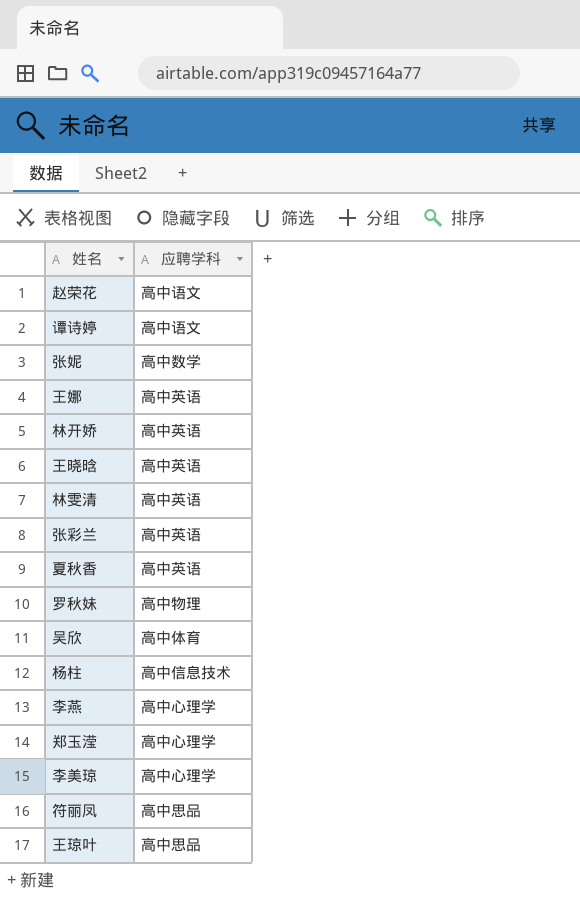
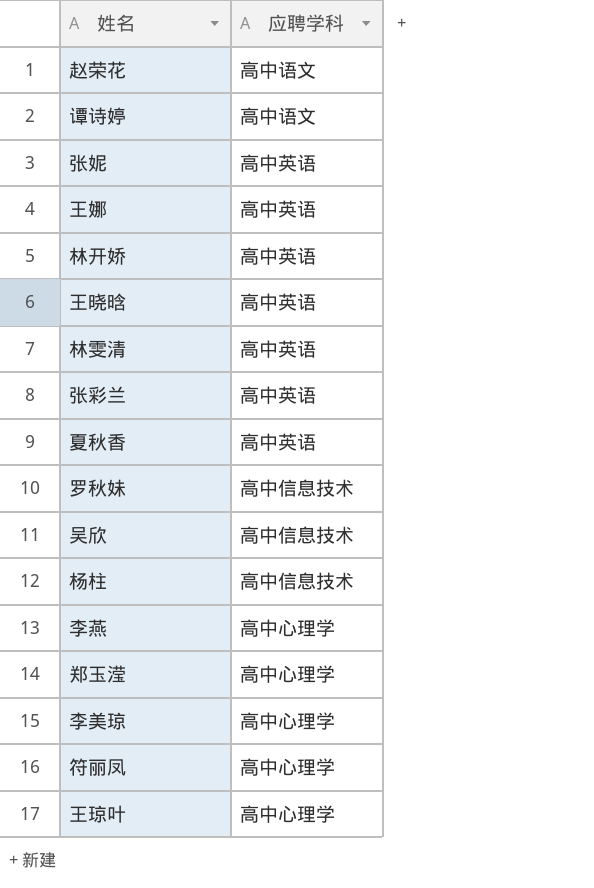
张妮 | 应聘学科: 高中数学 -> 高中英语
罗秋妹 | 应聘学科: 高中物理 -> 高中信息技术
吴欣 | 应聘学科: 高中体育 -> 高中信息技术
符丽凤 | 应聘学科: 高中思品 -> 高中心理学
王琼叶 | 应聘学科: 高中思品 -> 高中心理学

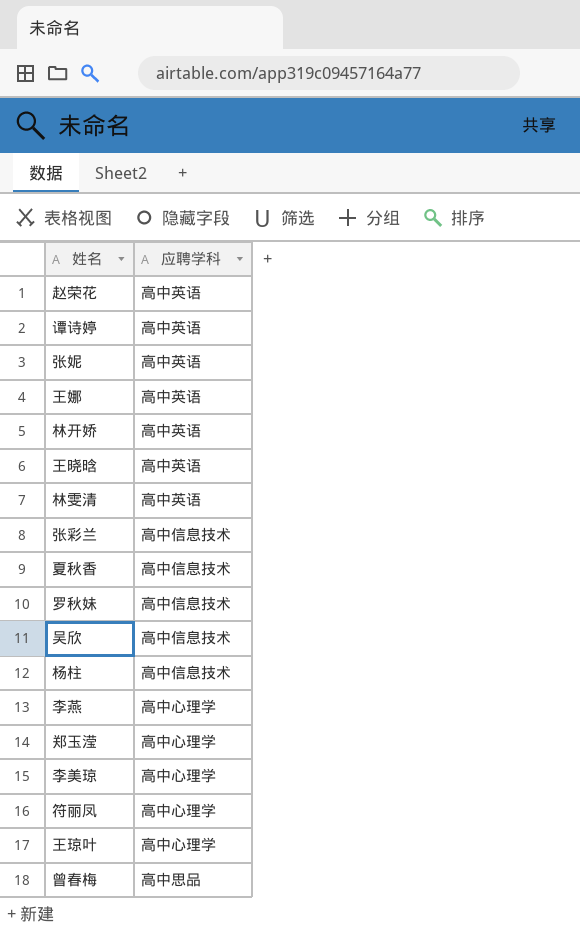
赵荣花 | 应聘学科: 高中语文 -> 高中英语
谭诗婷 | 应聘学科: 高中语文 -> 高中英语
张彩兰 | 应聘学科: 高中英语 -> 高中信息技术
夏秋香 | 应聘学科: 高中英语 -> 高中信息技术
row 曾春梅: none -> 高中思品

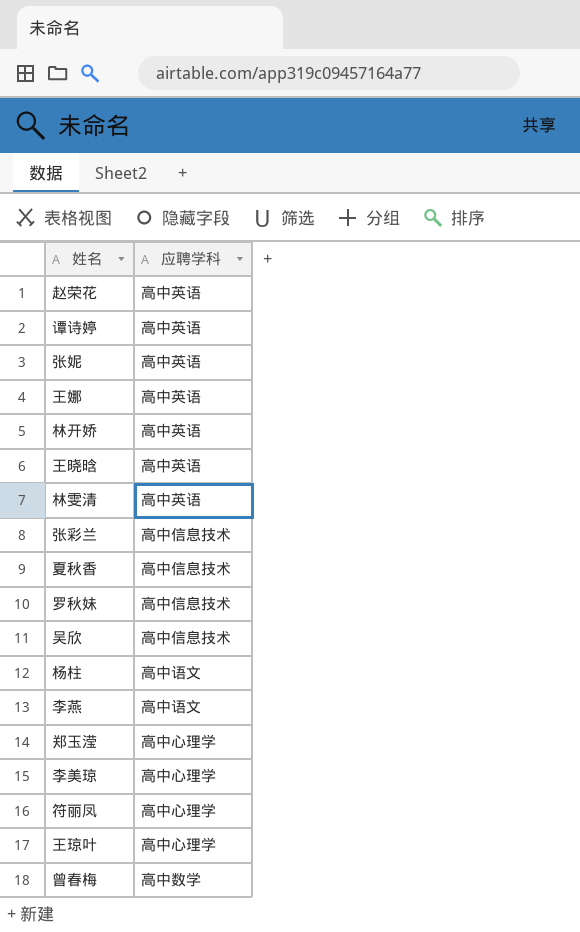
杨柱 | 应聘学科: 高中信息技术 -> 高中语文
李燕 | 应聘学科: 高中心理学 -> 高中语文
曾春梅 | 应聘学科: 高中思品 -> 高中数学

